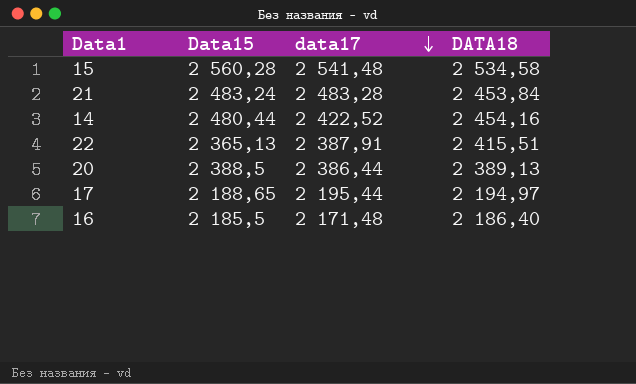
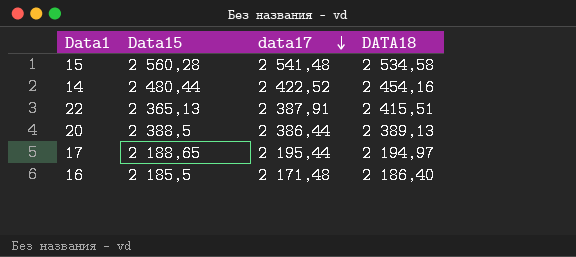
row 21: 2 483,24 | 2 483,28 | 2 453,84 -> none

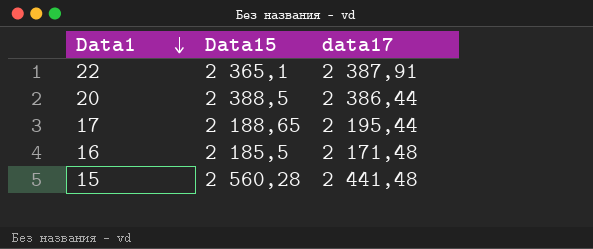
row order: data17 descending -> Data1 descending
column DATA18 | position: 4 -> none
row 14: 2 480,44 | 2 422,52 | 2 454,16 -> none
22 | Data15: 2 365,13 -> 2 365,1
15 | data17: 2 541,48 -> 2 441,48

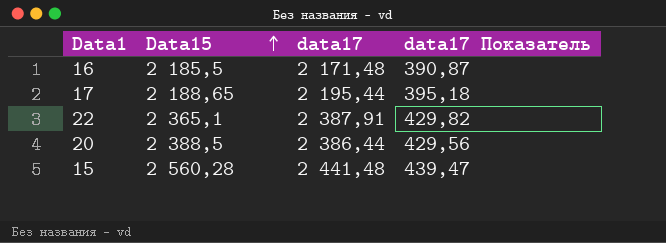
row order: Data1 descending -> Data15 ascending
column data17 Показатель | formula: none -> [data17] * 0,18

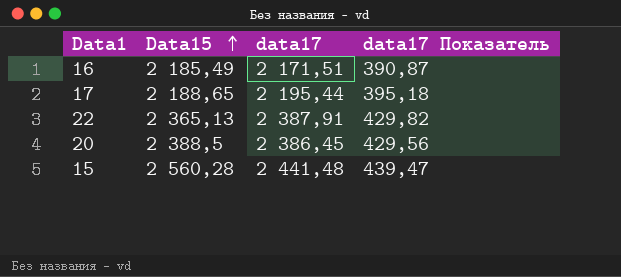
16 | Data15: 2 185,5 -> 2 185,49
16 | data17: 2 171,48 -> 2 171,51
22 | Data15: 2 365,1 -> 2 365,13
20 | data17: 2 386,44 -> 2 386,45

